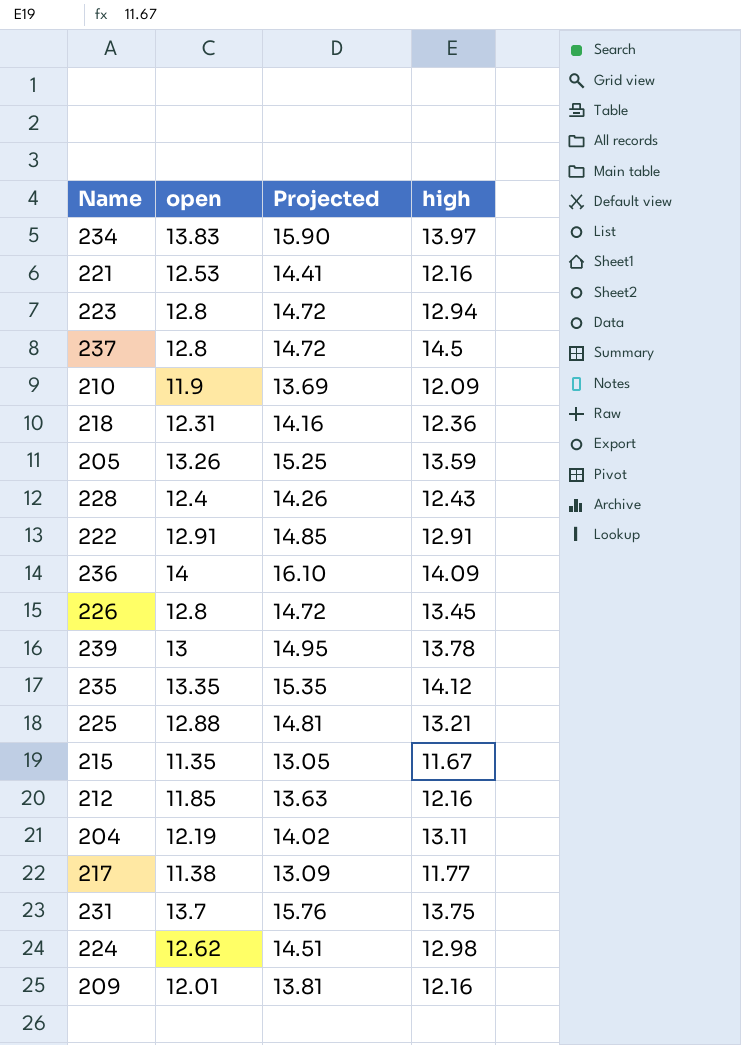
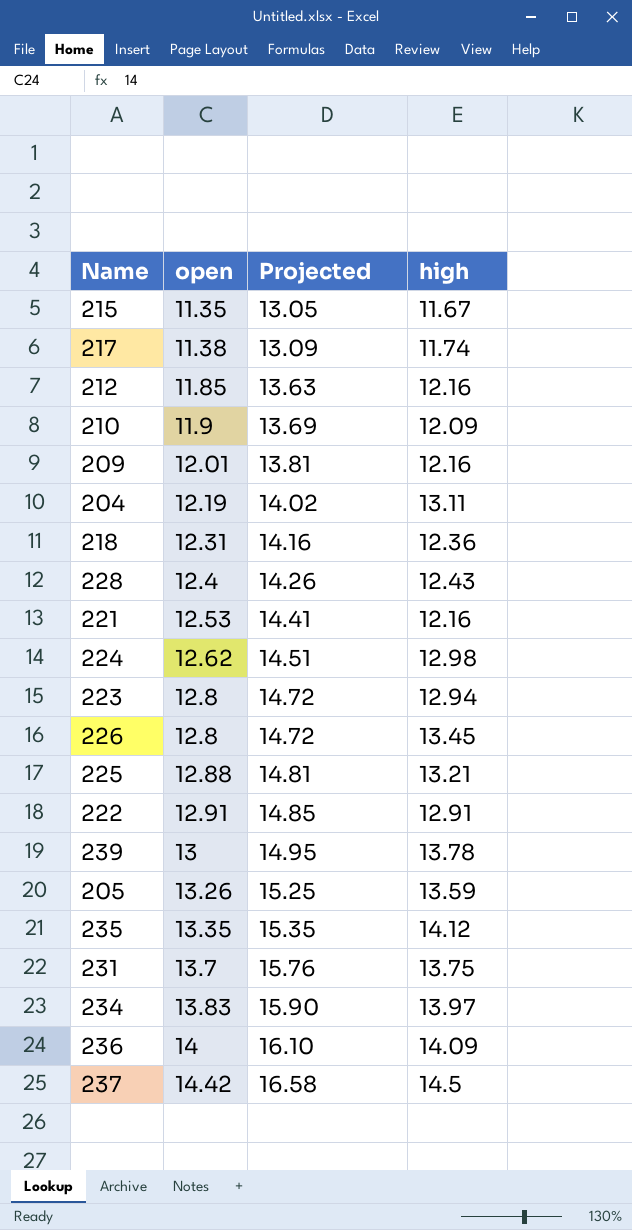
row order: none -> open ascending
217 | high: 11.77 -> 11.74
237 | open: 12.8 -> 14.42
237 | Projected: 14.72 -> 16.58

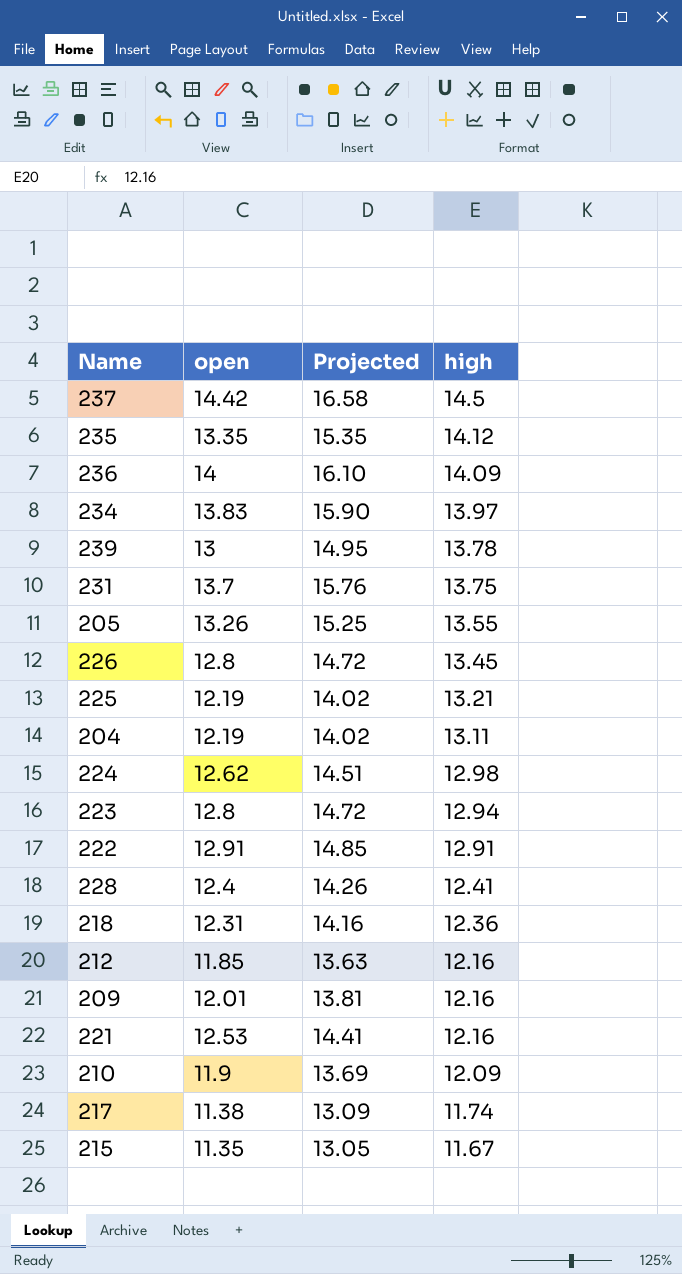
row order: open ascending -> high descending
205 | high: 13.59 -> 13.55
225 | open: 12.88 -> 12.19
225 | Projected: 14.81 -> 14.02
228 | high: 12.43 -> 12.41

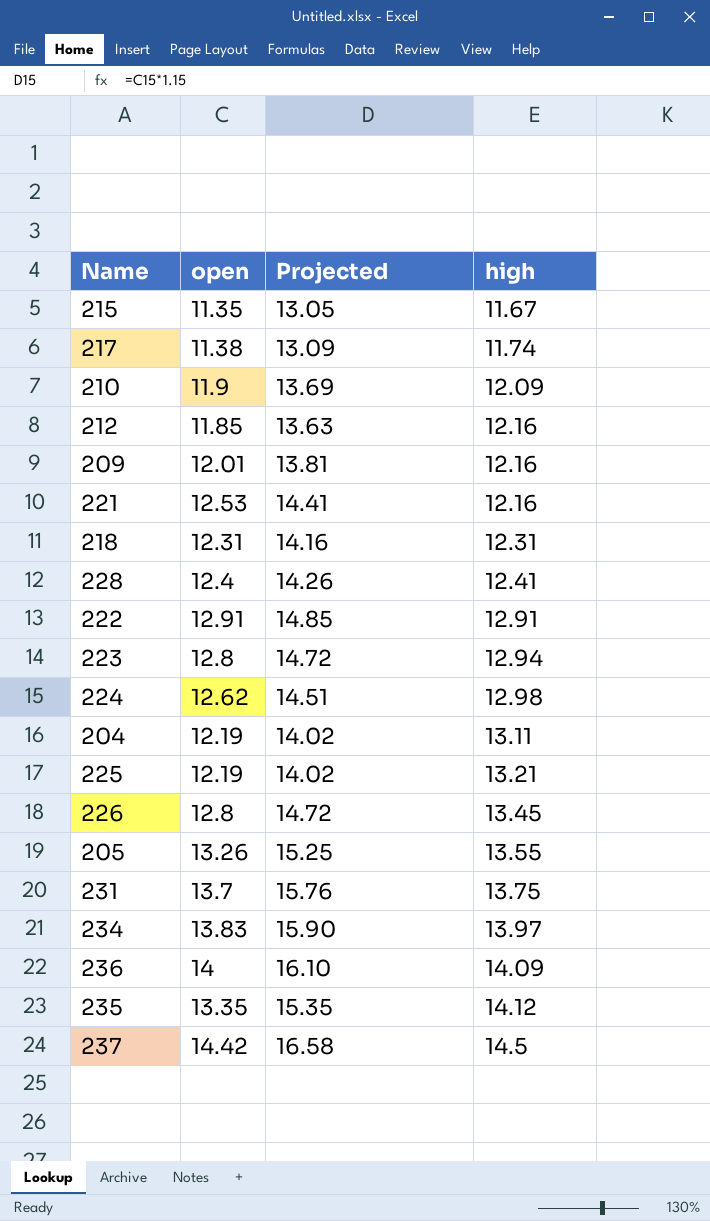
row order: high descending -> high ascending
row 239: 13 | 14.95 | 13.78 -> none
218 | high: 12.36 -> 12.31

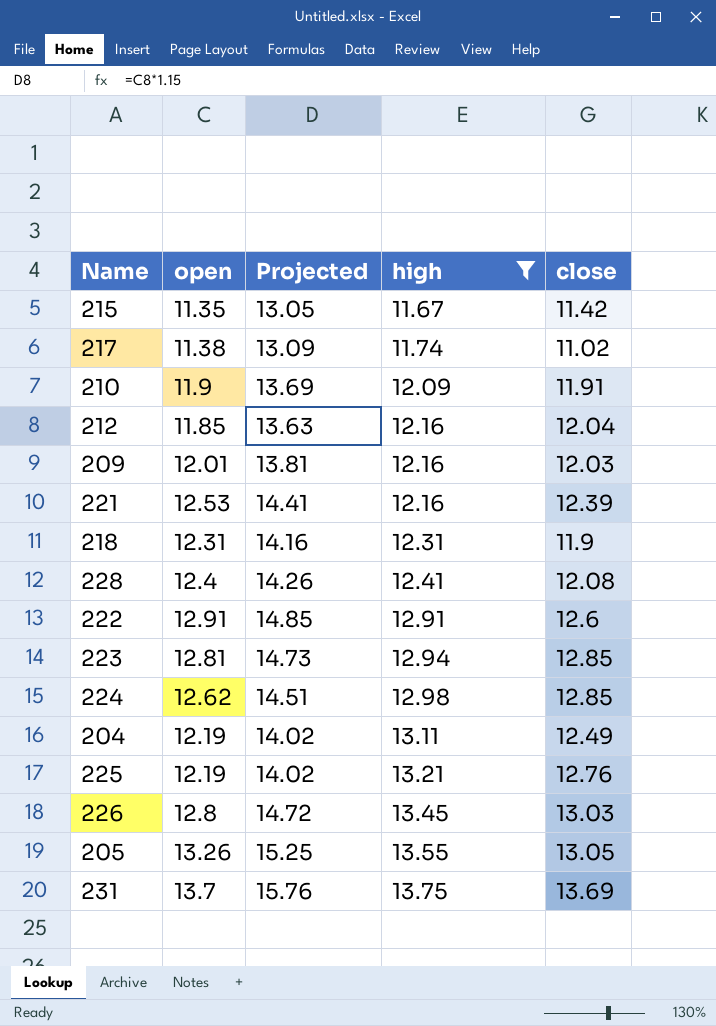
filter: none -> high <= 13.75
column close | position: none -> 5
223 | open: 12.8 -> 12.81
223 | Projected: 14.72 -> 14.73

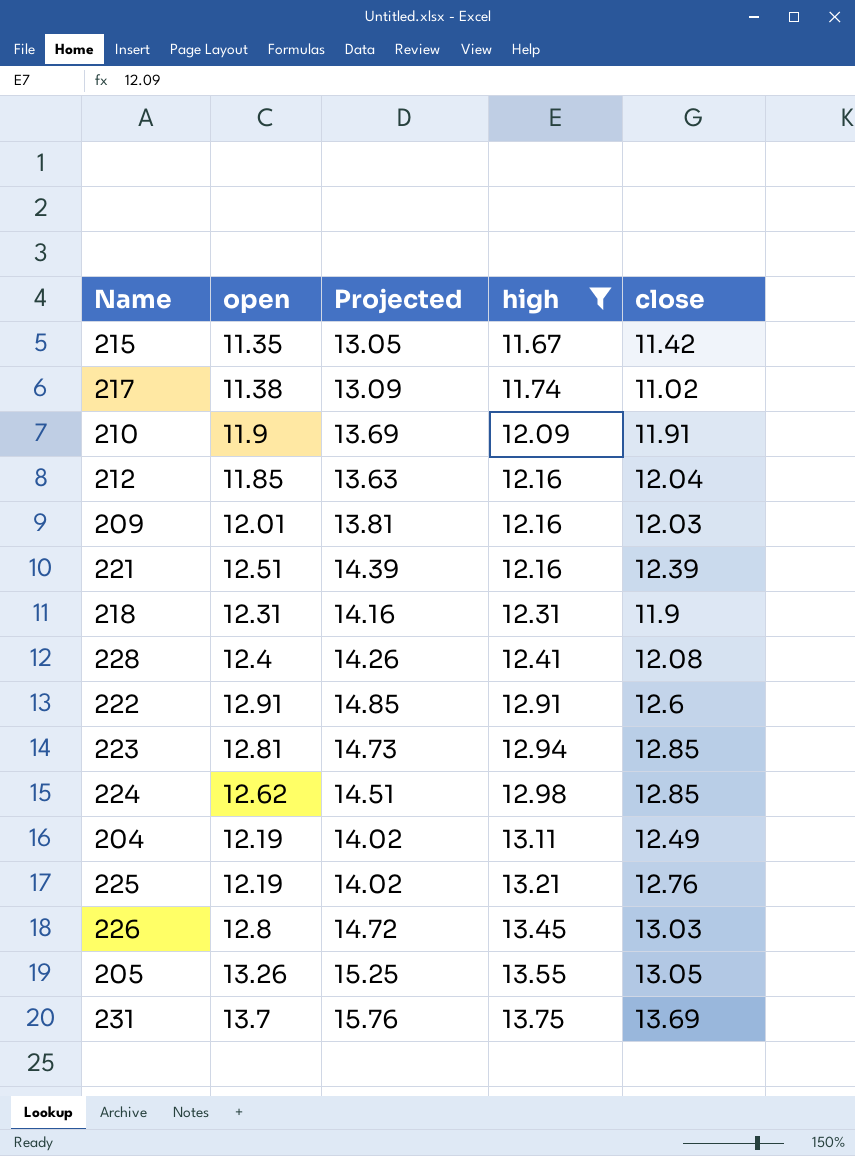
221 | open: 12.53 -> 12.51
221 | Projected: 14.41 -> 14.39

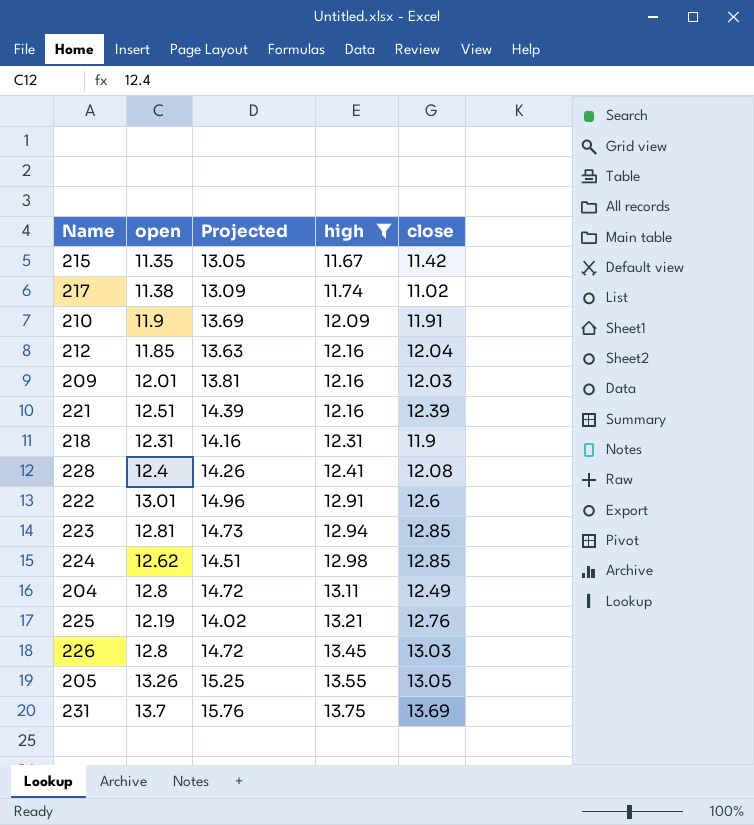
222 | open: 12.91 -> 13.01
222 | Projected: 14.85 -> 14.96
204 | open: 12.19 -> 12.8
204 | Projected: 14.02 -> 14.72

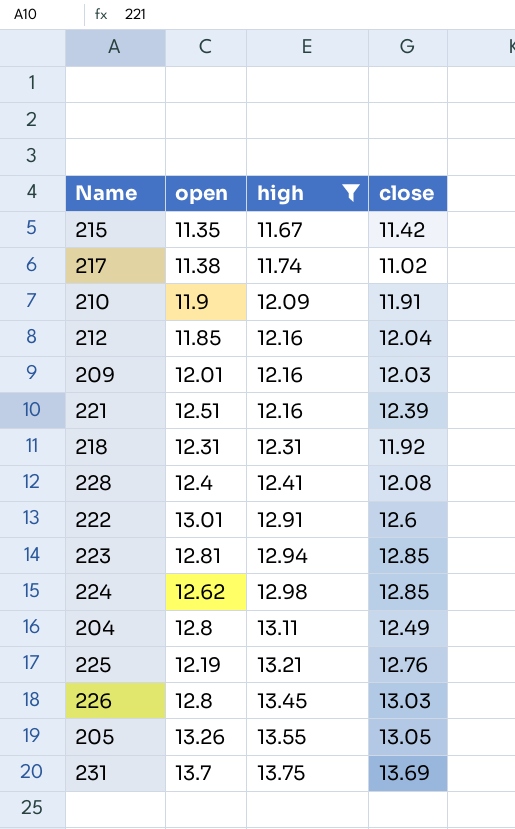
column Projected | formula: [open] * 1.15 -> none
218 | close: 11.9 -> 11.92

